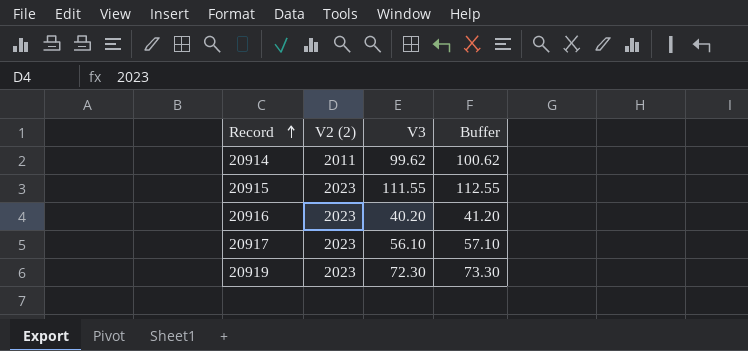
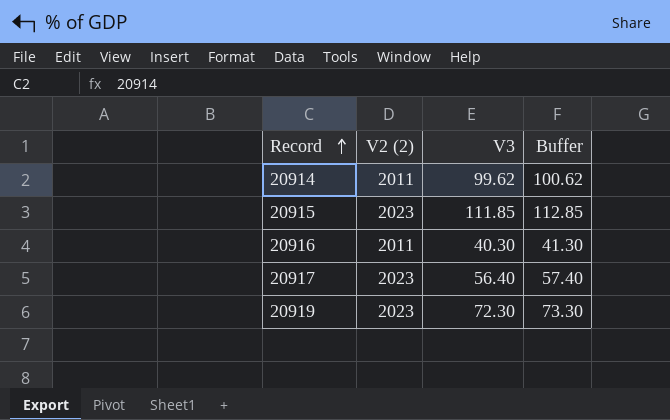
20915 | V3: 111.55 -> 111.85
20915 | Buffer: 112.55 -> 112.85
20916 | V2 (2): 2023 -> 2011
20916 | V3: 40.20 -> 40.30
20916 | Buffer: 41.20 -> 41.30
20917 | V3: 56.10 -> 56.40
20917 | Buffer: 57.10 -> 57.40

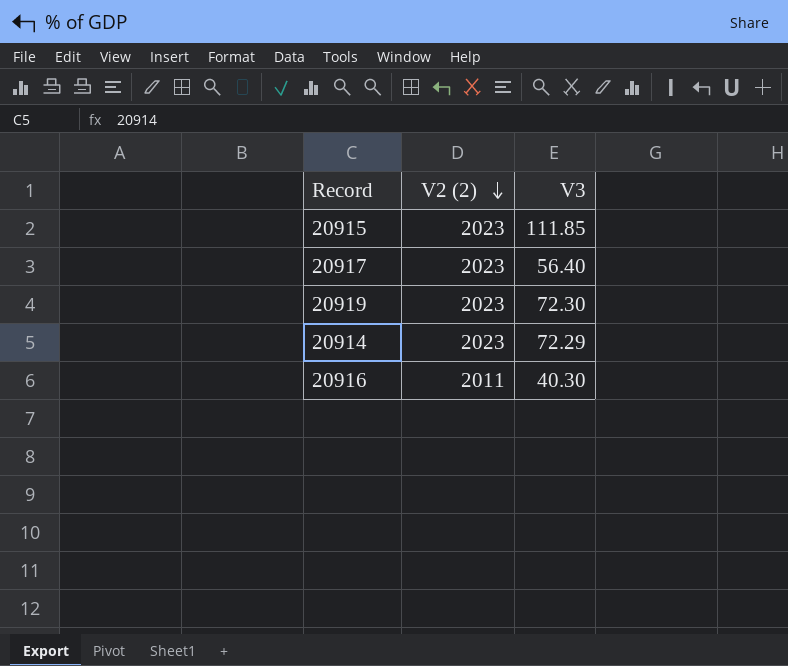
row order: Record ascending -> V2 (2) descending
column Buffer | formula: [V3] + 1 -> none
20914 | V2 (2): 2011 -> 2023
20914 | V3: 99.62 -> 72.29

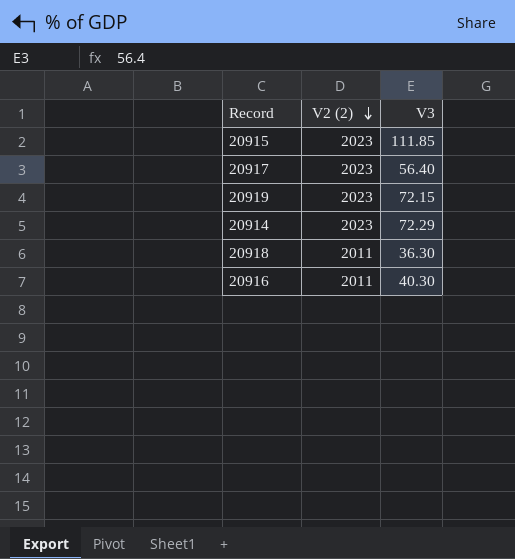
20919 | V3: 72.30 -> 72.15
row 20918: none -> 2011 | 36.30

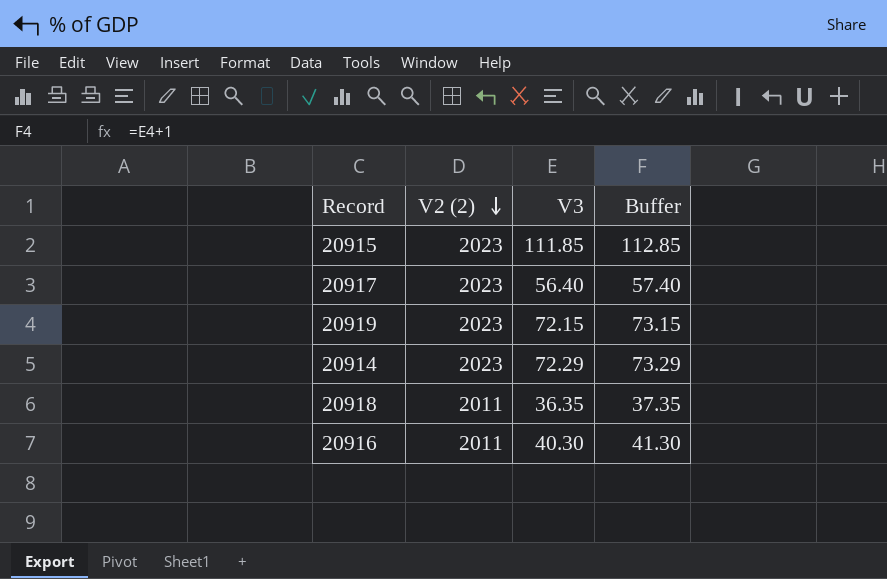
column Buffer | formula: none -> [V3] + 1
20918 | V3: 36.30 -> 36.35

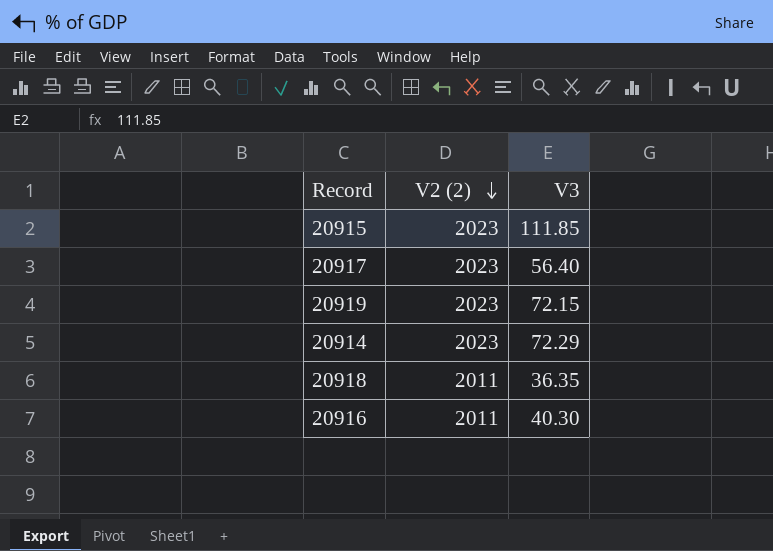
column Buffer | formula: [V3] + 1 -> none

